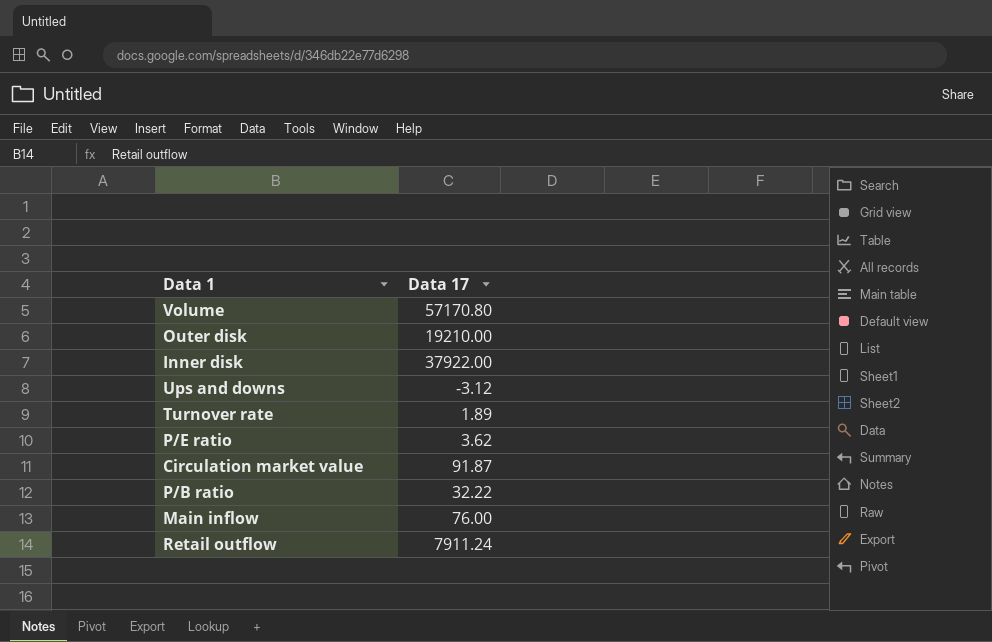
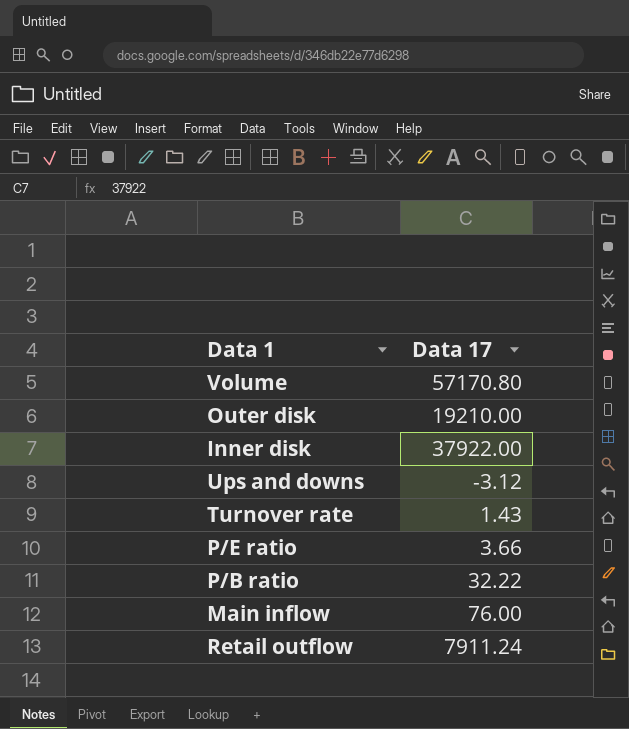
row Circulation market value: 91.87 -> none
Turnover rate | Data 17: 1.89 -> 1.43
P/E ratio | Data 17: 3.62 -> 3.66

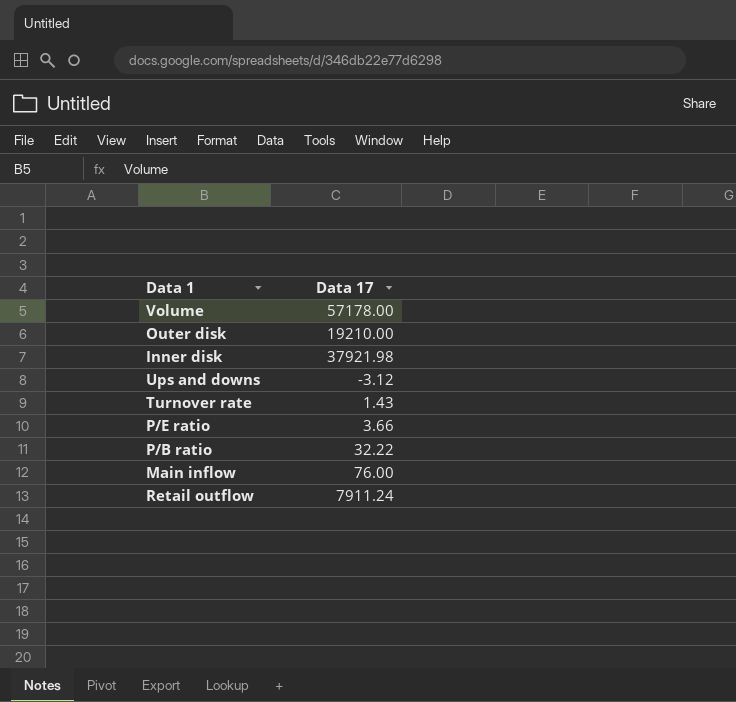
Volume | Data 17: 57170.80 -> 57178.00
Inner disk | Data 17: 37922.00 -> 37921.98

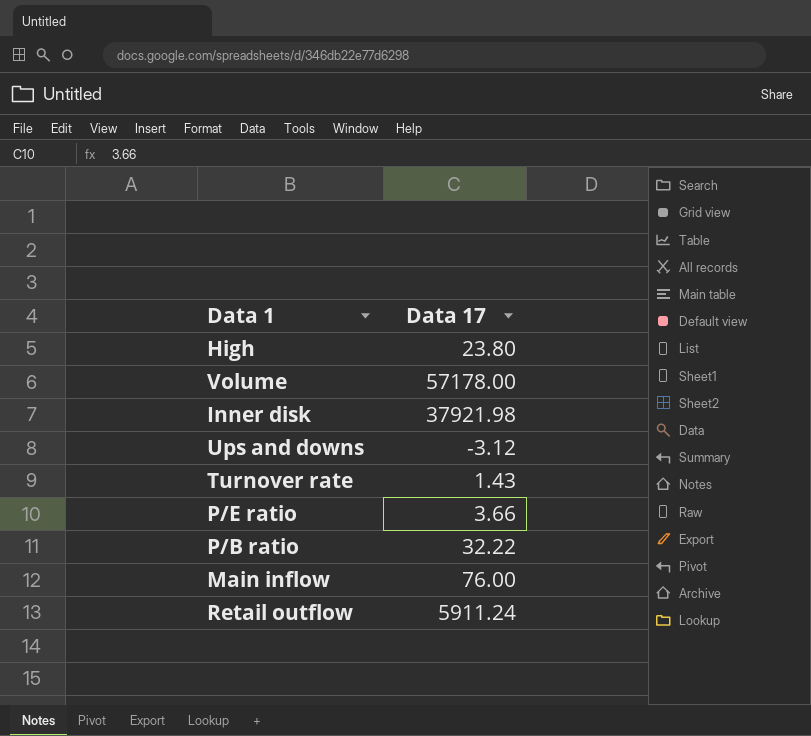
row Outer disk: 19210.00 -> none
row High: none -> 23.80
Retail outflow | Data 17: 7911.24 -> 5911.24

